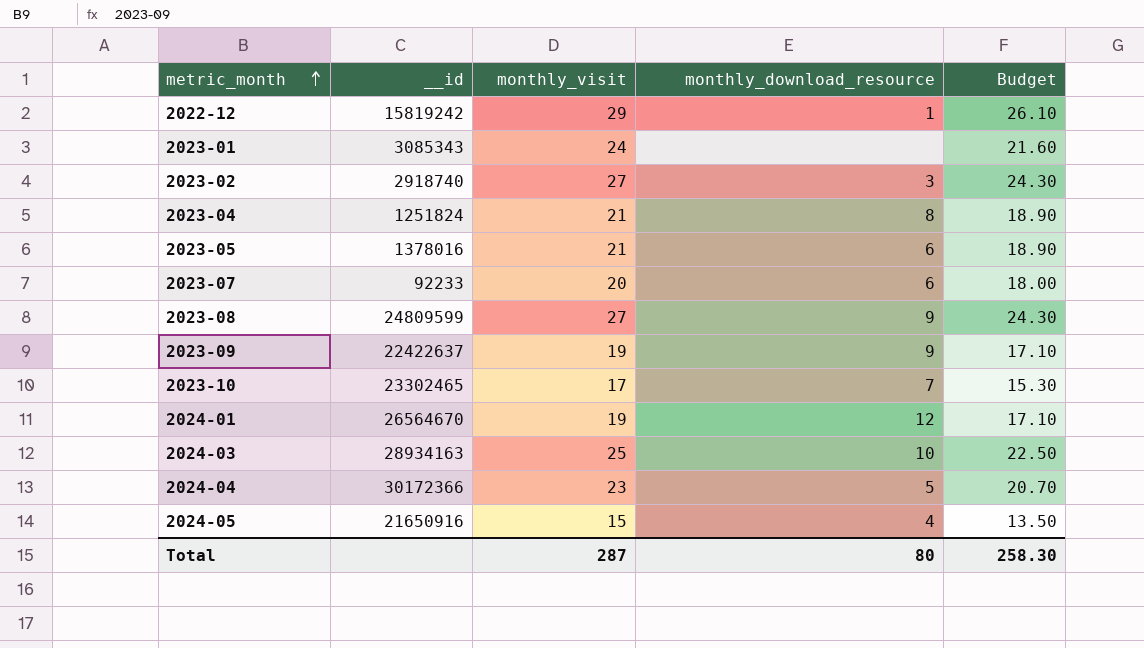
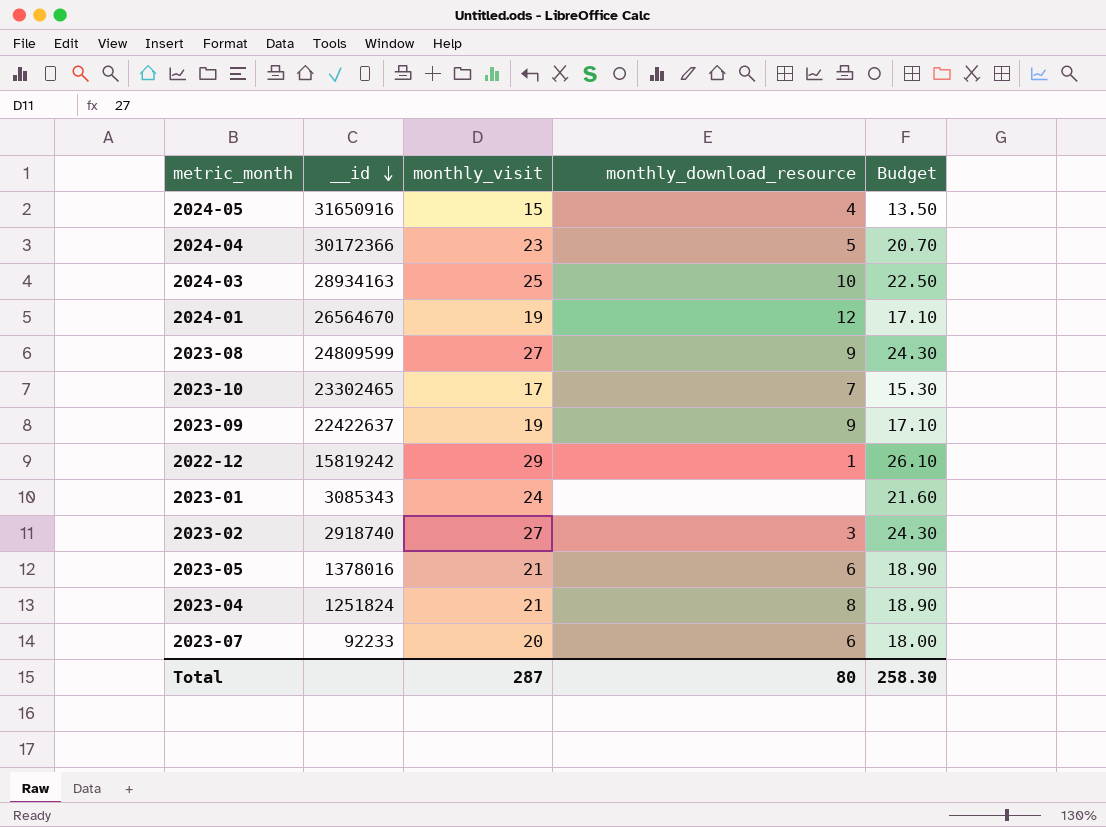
row order: metric_month ascending -> __id descending
2024-05 | __id: 21650916 -> 31650916

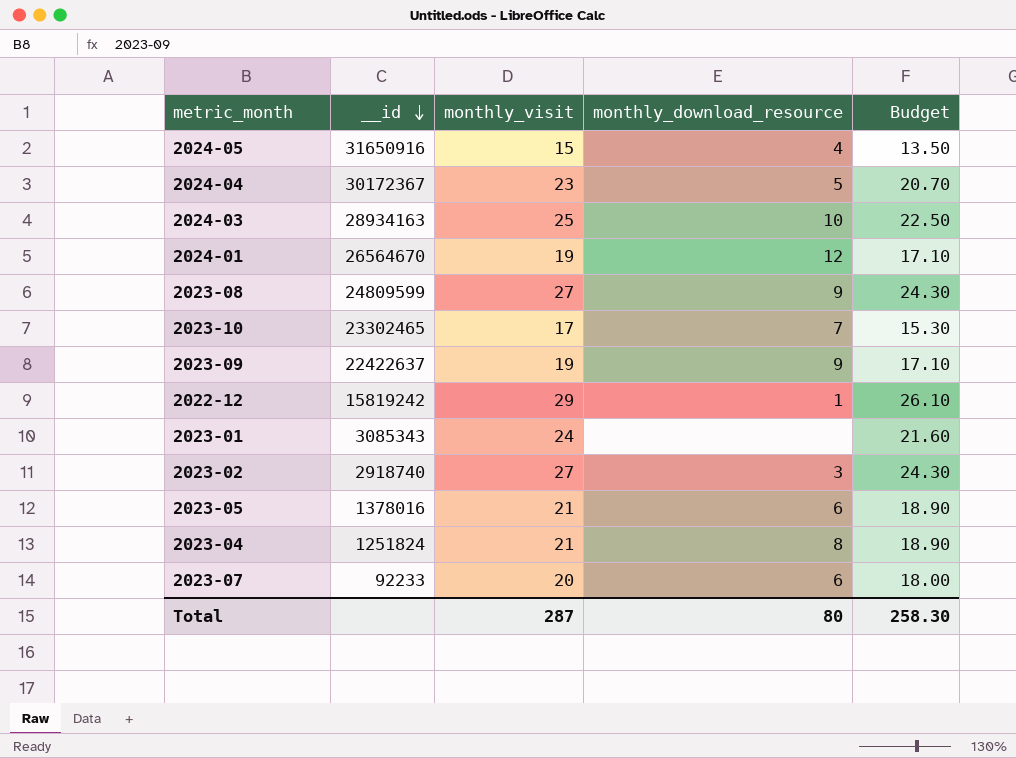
2024-04 | __id: 30172366 -> 30172367

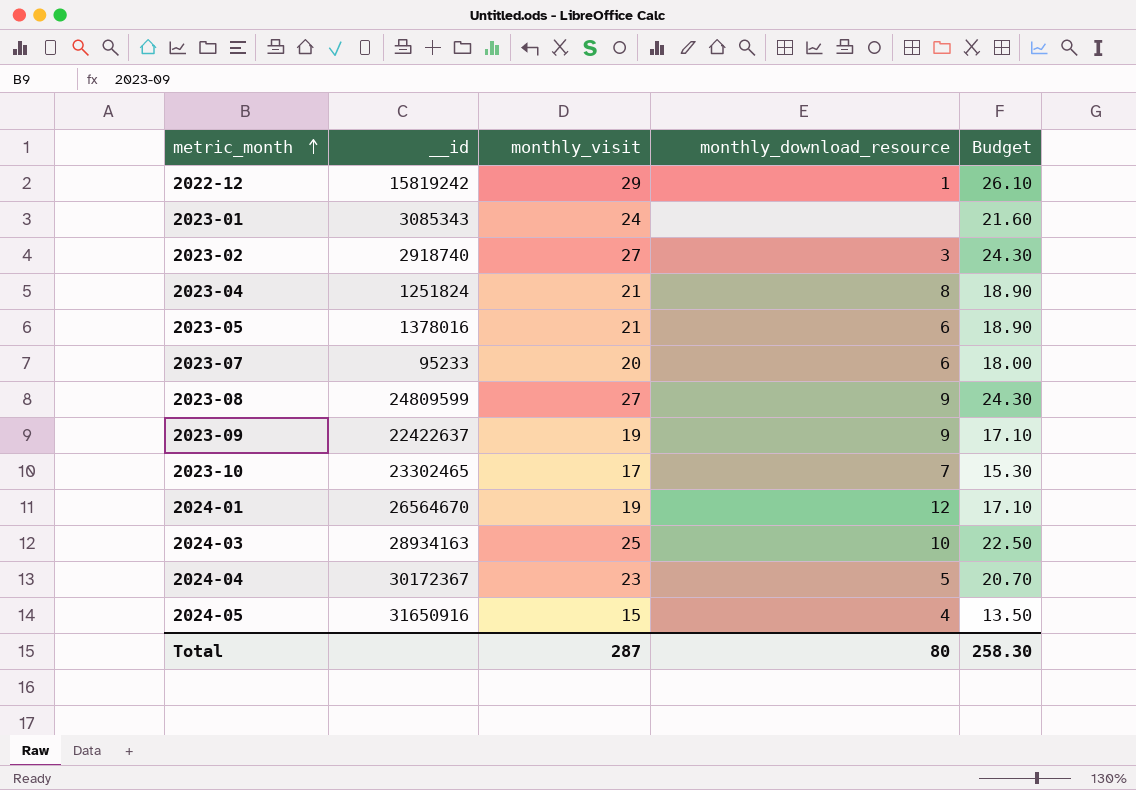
row order: __id descending -> metric_month ascending
2023-07 | __id: 92233 -> 95233

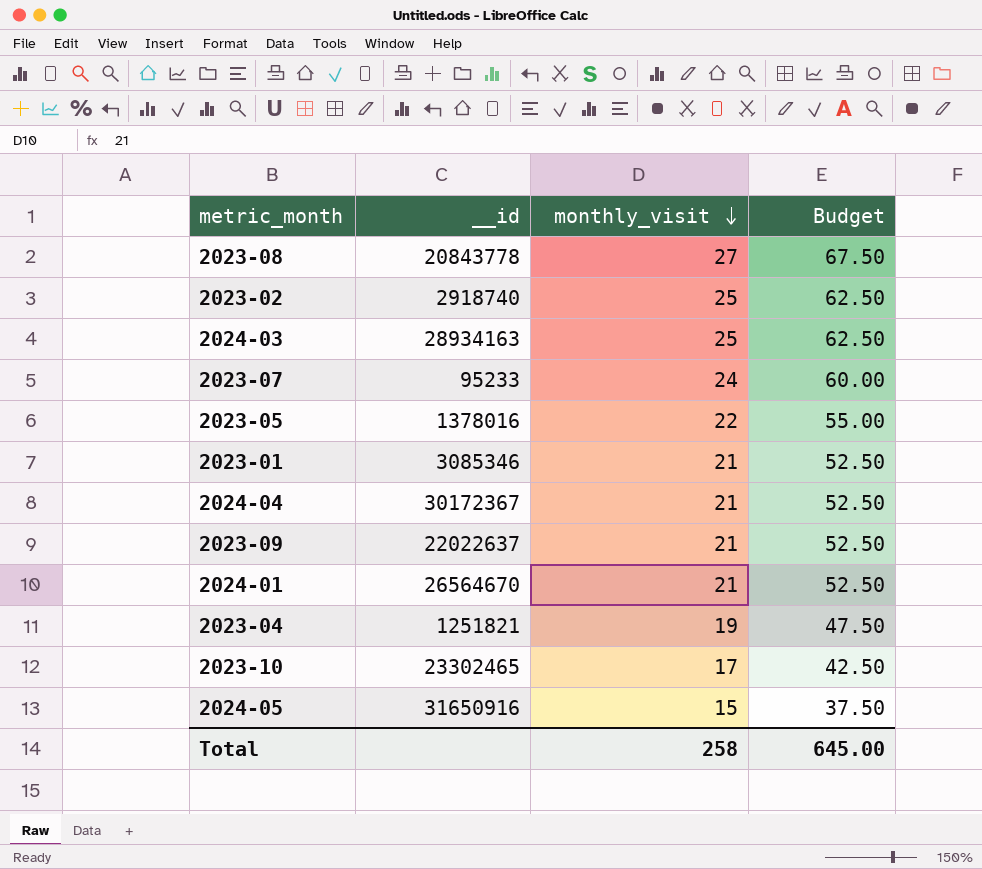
row order: metric_month ascending -> monthly_visit descending
column monthly_download_resource | position: 4 -> none
column Budget | formula: [monthly_visit] * 0.9 -> [monthly_visit] * 2.5
row 2022-12: 15819242 | 29 | 1 | 26.10 -> none
2023-08 | __id: 24809599 -> 20843778
2023-02 | monthly_visit: 27 -> 25
2023-07 | monthly_visit: 20 -> 24
2023-05 | monthly_visit: 21 -> 22
2023-01 | __id: 3085343 -> 3085346
2023-01 | monthly_visit: 24 -> 21
2024-04 | monthly_visit: 23 -> 21
2023-09 | __id: 22422637 -> 22022637
2023-09 | monthly_visit: 19 -> 21
2024-01 | monthly_visit: 19 -> 21
2023-04 | __id: 1251824 -> 1251821
2023-04 | monthly_visit: 21 -> 19
Total | monthly_visit: 287 -> 258
Total | Budget: 258.30 -> 645.00

